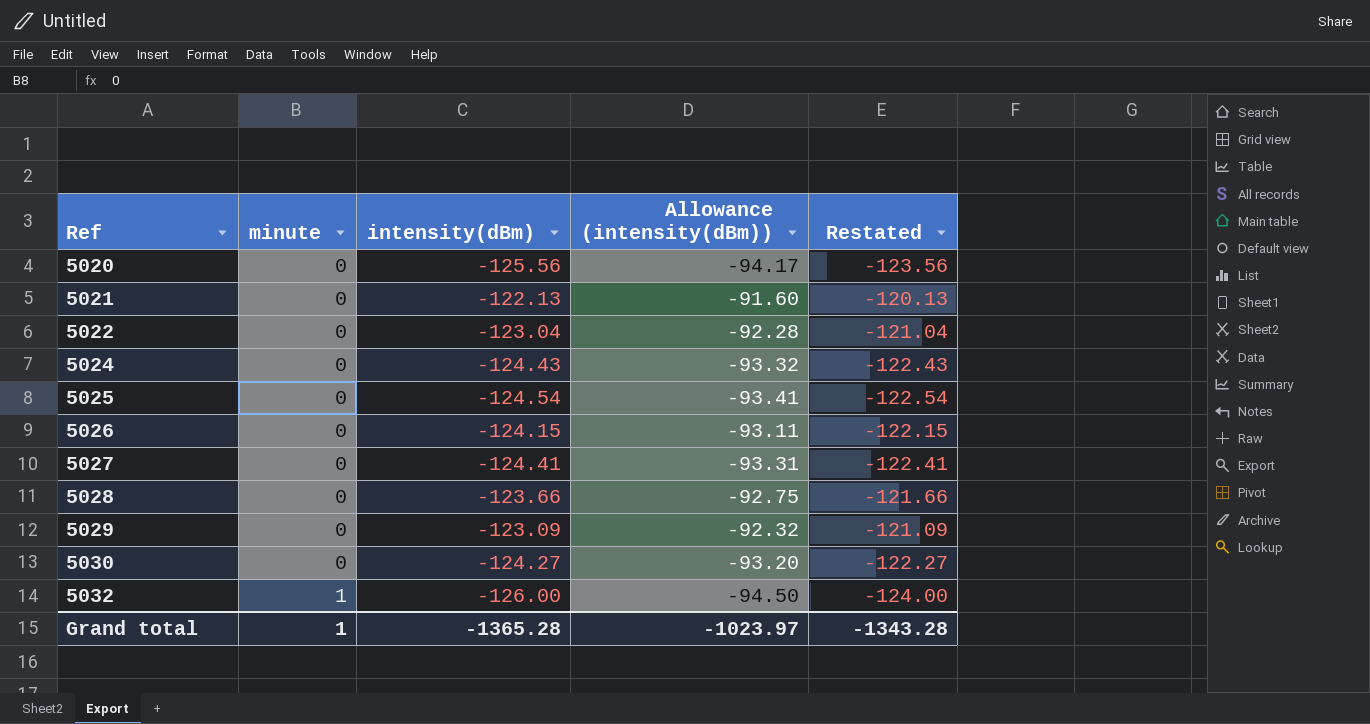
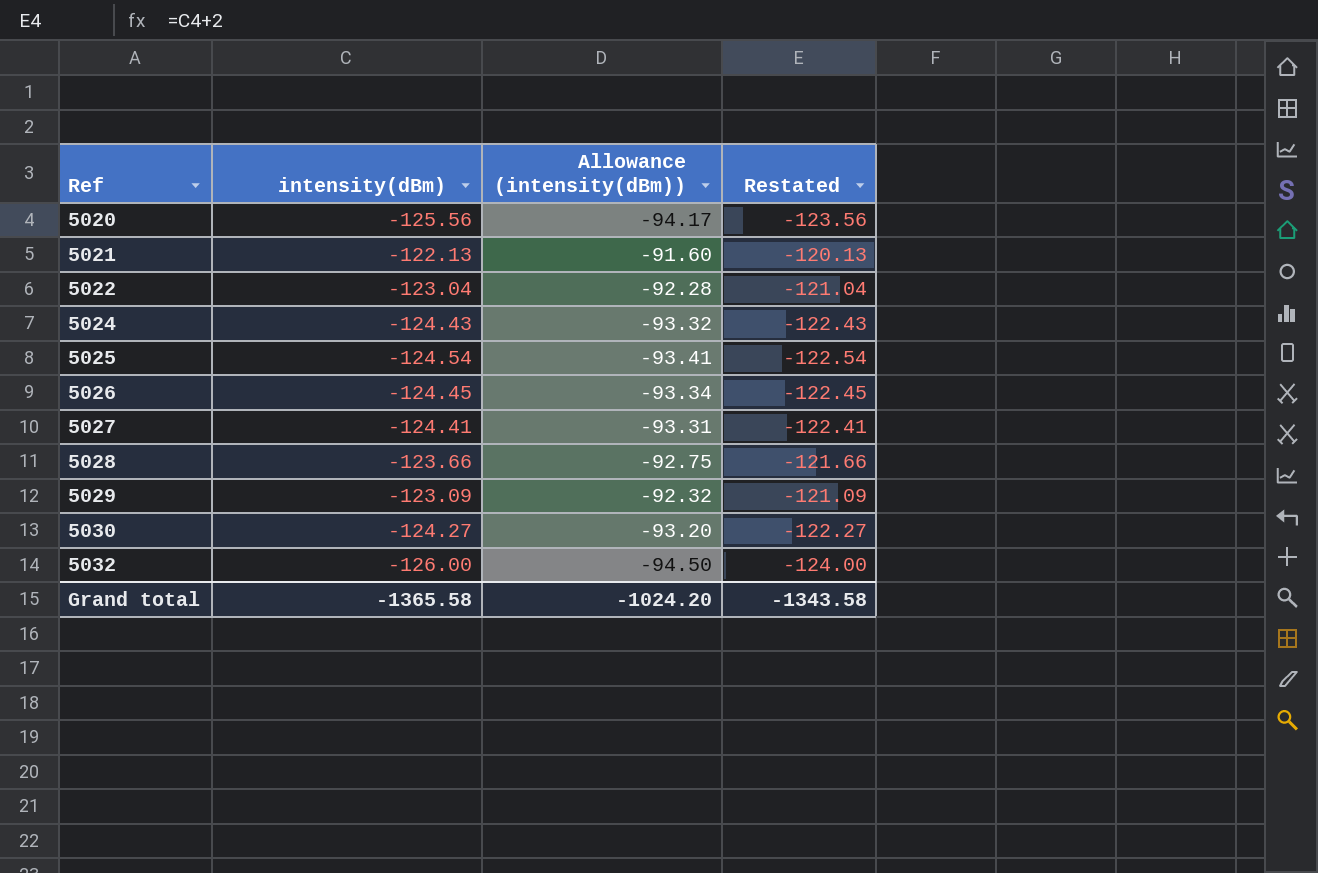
column minute | position: 2 -> none
5026 | intensity(dBm): -124.15 -> -124.45
5026 | Allowance (intensity(dBm)): -93.11 -> -93.34
5026 | Restated: -122.15 -> -122.45
Grand total | intensity(dBm): -1365.28 -> -1365.58
Grand total | Allowance (intensity(dBm)): -1023.97 -> -1024.20
Grand total | Restated: -1343.28 -> -1343.58

